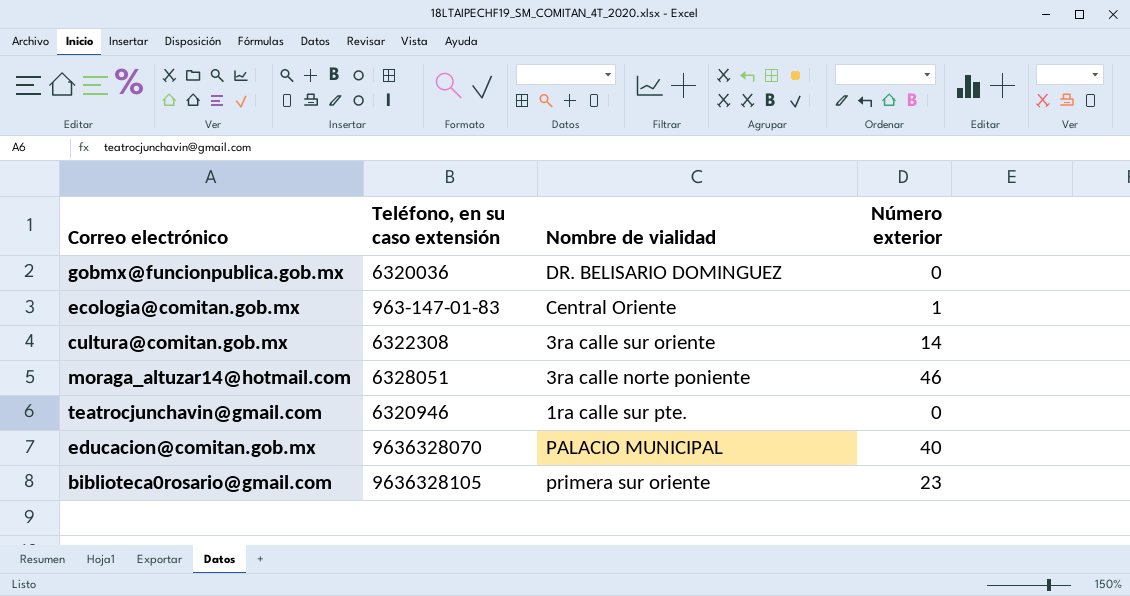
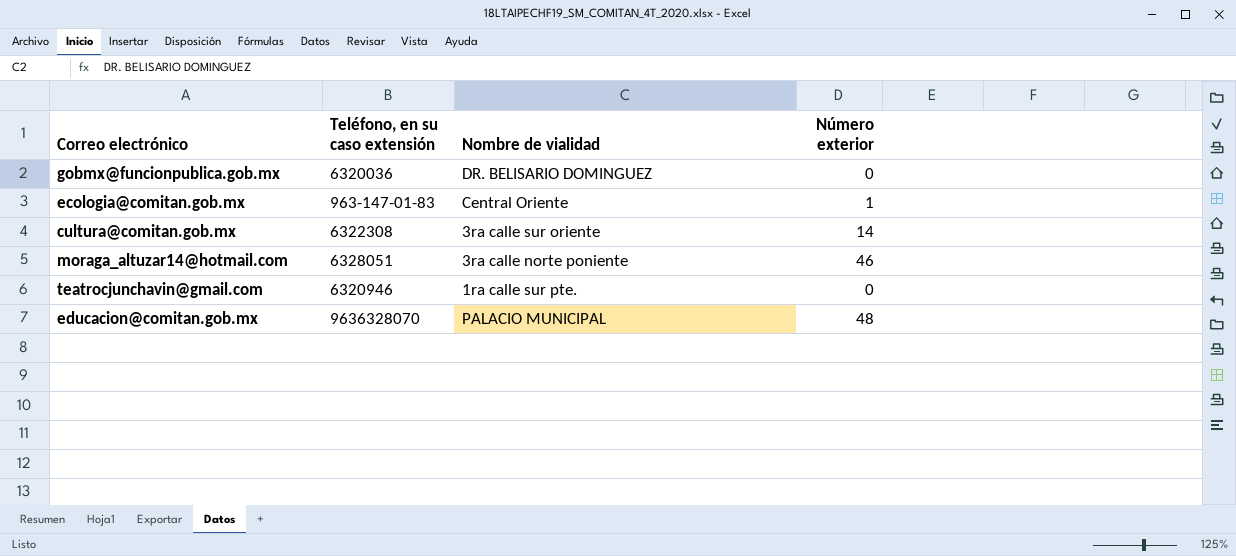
row biblioteca0rosario@gmail.com: 9636328105 | primera sur oriente | 23 -> none
educacion@comitan.gob.mx | Número exterior: 40 -> 48

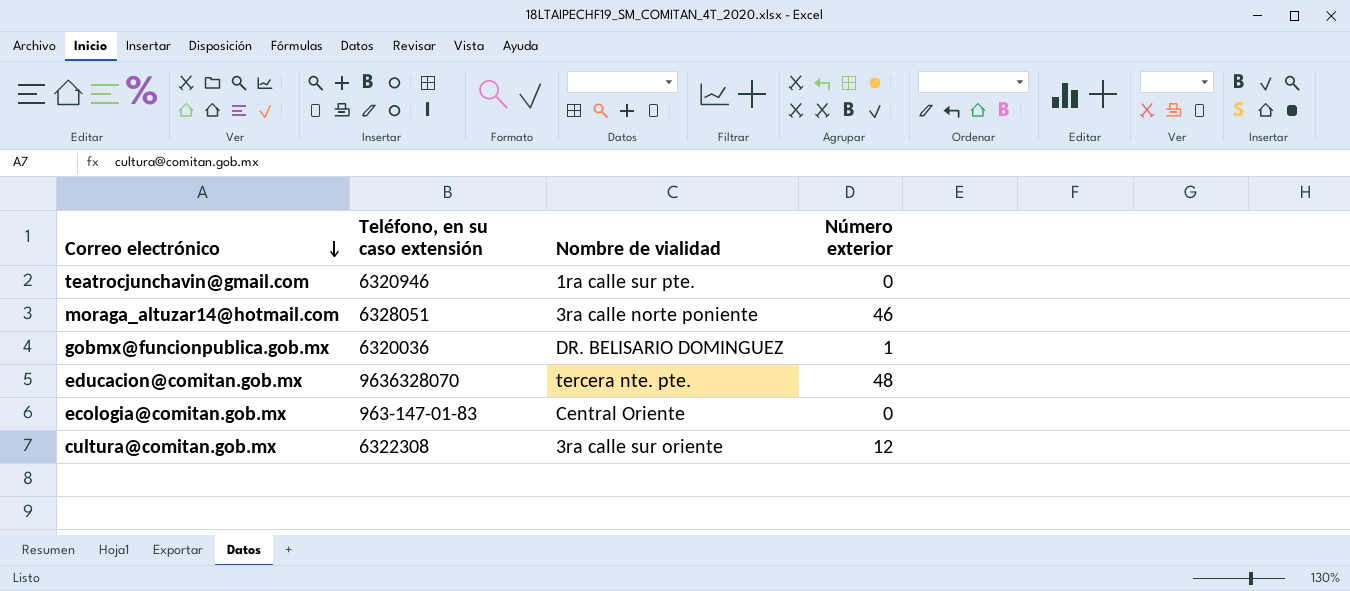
row order: none -> Correo electrónico descending
gobmx@funcionpublica.gob.mx | Número exterior: 0 -> 1
educacion@comitan.gob.mx | Nombre de vialidad: PALACIO MUNICIPAL -> tercera nte. pte.
ecologia@comitan.gob.mx | Número exterior: 1 -> 0
cultura@comitan.gob.mx | Número exterior: 14 -> 12

